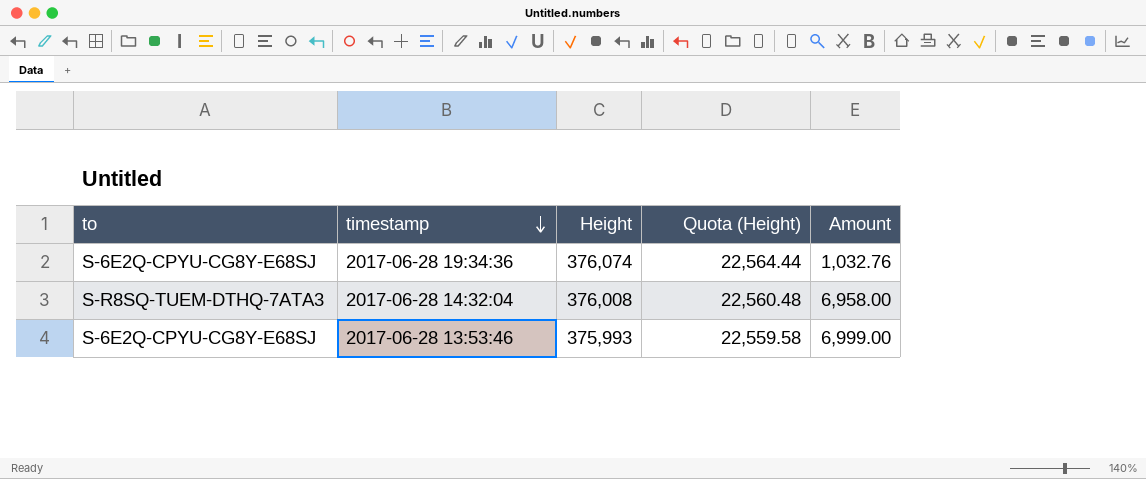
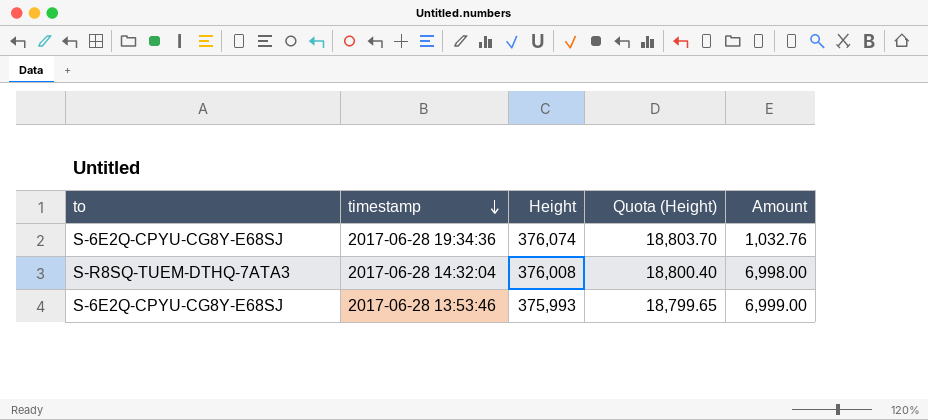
column Quota (Height) | formula: [Height] * 0.06 -> [Height] * 0.05
2017-06-28 14:32:04 | Amount: 6,958.00 -> 6,998.00

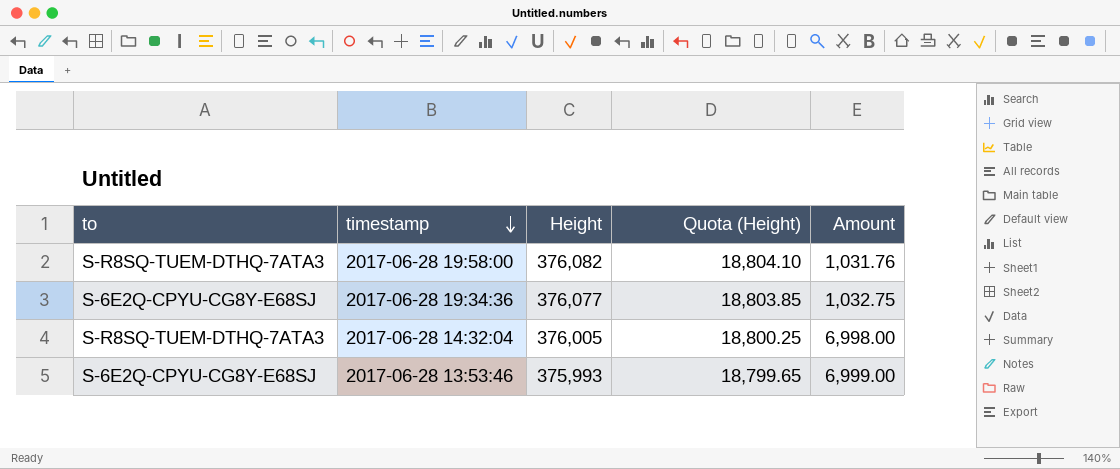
row 2017-06-28 19:58:00: none -> S-R8SQ-TUEM-DTHQ-7ATA3 | 376,082 | 18,804.10 | 1,031.76
2017-06-28 19:34:36 | Height: 376,074 -> 376,077
2017-06-28 19:34:36 | Quota (Height): 18,803.70 -> 18,803.85
2017-06-28 19:34:36 | Amount: 1,032.76 -> 1,032.75
2017-06-28 14:32:04 | Height: 376,008 -> 376,005
2017-06-28 14:32:04 | Quota (Height): 18,800.40 -> 18,800.25

